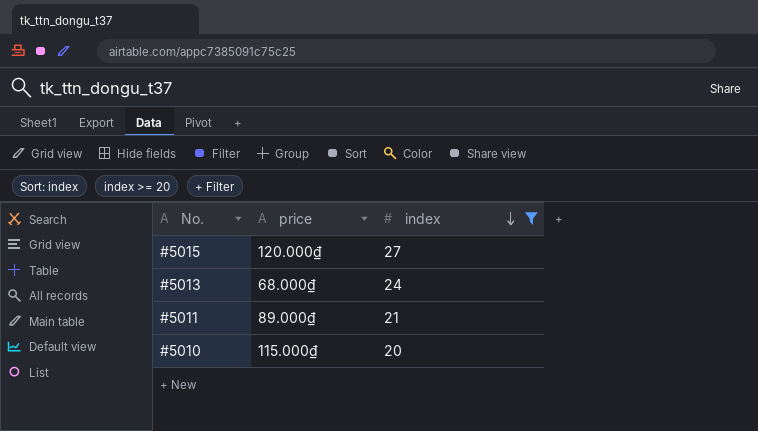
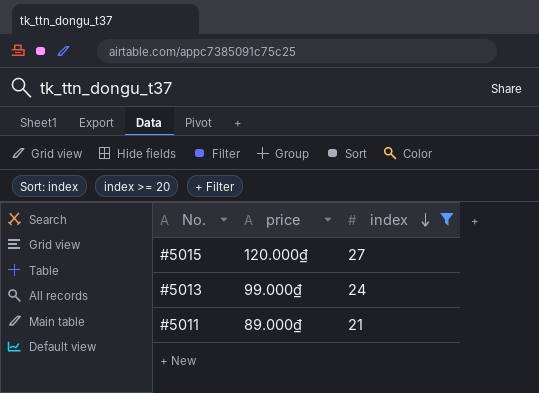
row #5010: 115.000₫ | 20 -> none
#5013 | price: 68.000₫ -> 99.000₫

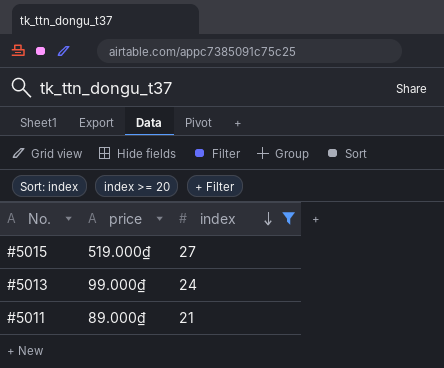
#5015 | price: 120.000₫ -> 519.000₫

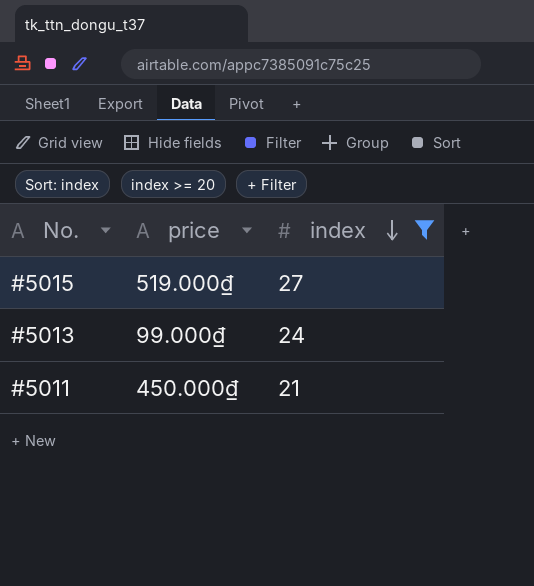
#5011 | price: 89.000₫ -> 450.000₫

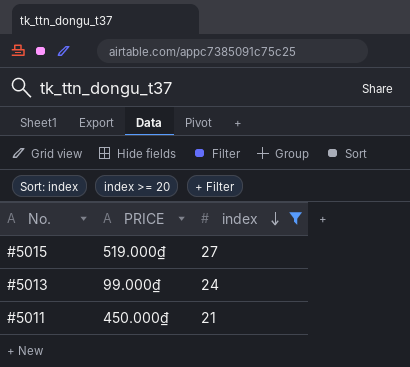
column name: price -> PRICE

